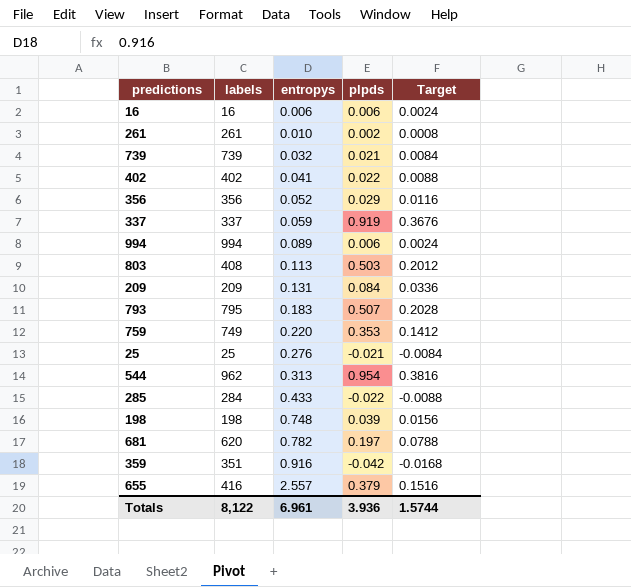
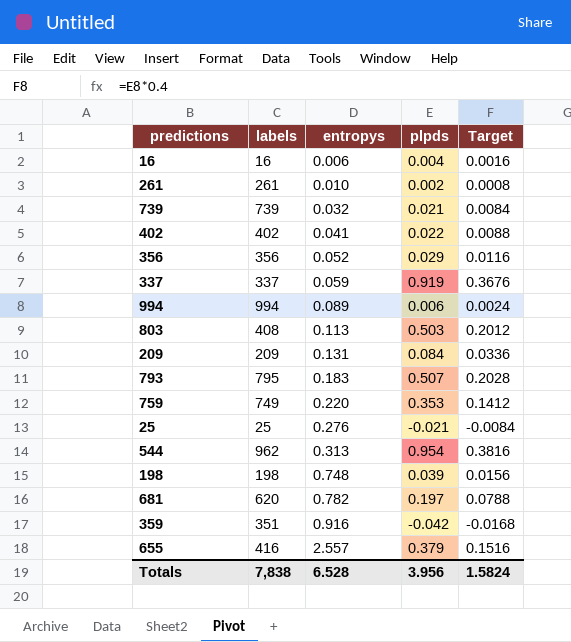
row 285: 284 | 0.433 | -0.022 | -0.0088 -> none
16 | plpds: 0.006 -> 0.004
16 | Target: 0.0024 -> 0.0016
Totals | labels: 8,122 -> 7,838
Totals | entropys: 6.961 -> 6.528
Totals | plpds: 3.936 -> 3.956
Totals | Target: 1.5744 -> 1.5824

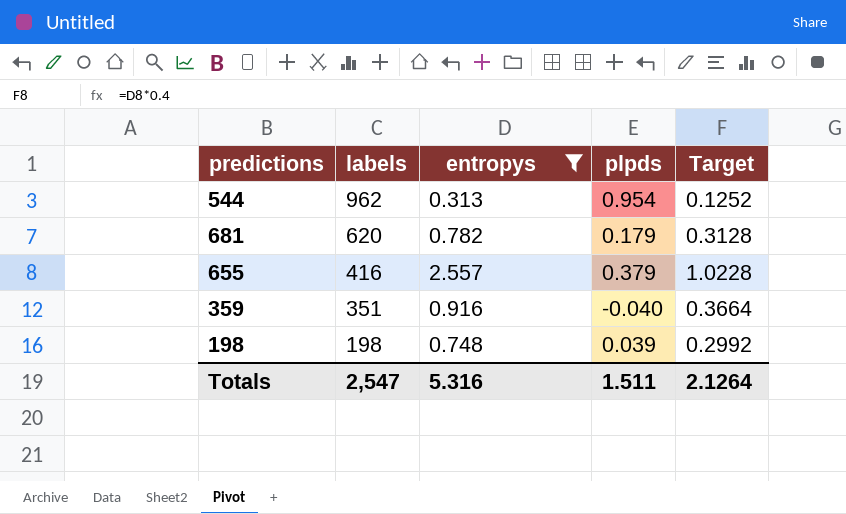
filter: none -> entropys >= 0.313
row order: entropys ascending -> labels descending
column Target | formula: [plpds] * 0.4 -> [entropys] * 0.4
681 | plpds: 0.197 -> 0.179
359 | plpds: -0.042 -> -0.040
Totals | labels: 7,838 -> 2,547
Totals | entropys: 6.528 -> 5.316
Totals | plpds: 3.956 -> 1.511
Totals | Target: 1.5824 -> 2.1264

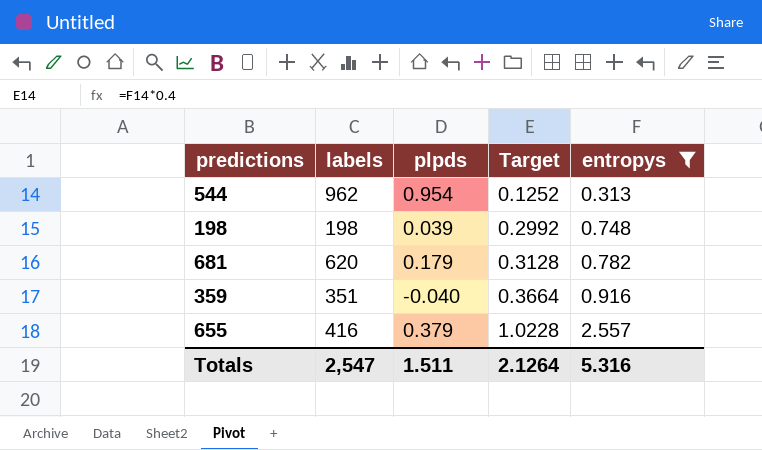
row order: labels descending -> Target ascending
column entropys | position: 3 -> 5

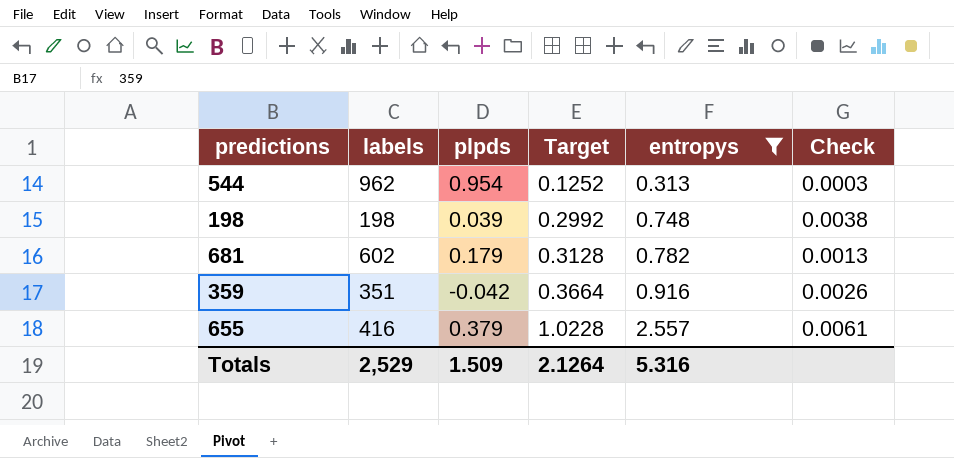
column Check | formula: none -> [entropys] / [labels]
681 | labels: 620 -> 602
359 | plpds: -0.040 -> -0.042
Totals | labels: 2,547 -> 2,529
Totals | plpds: 1.511 -> 1.509

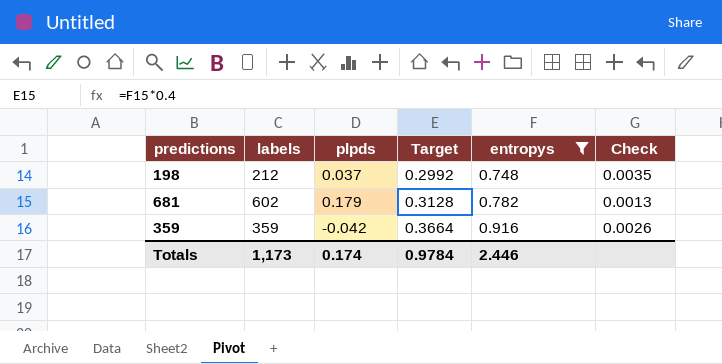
row 544: 962 | 0.954 | 0.1252 | 0.313 | 0.0003 -> none
row 655: 416 | 0.379 | 1.0228 | 2.557 | 0.0061 -> none
198 | labels: 198 -> 212
198 | plpds: 0.039 -> 0.037
198 | Check: 0.0038 -> 0.0035
359 | labels: 351 -> 359
Totals | labels: 2,529 -> 1,173
Totals | plpds: 1.509 -> 0.174
Totals | Target: 2.1264 -> 0.9784
Totals | entropys: 5.316 -> 2.446

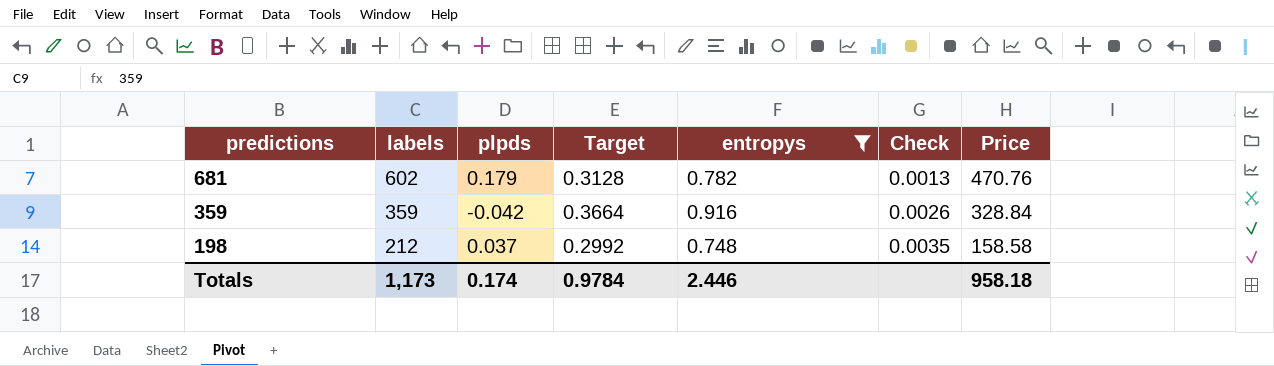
row order: Target ascending -> predictions descending
column Price | formula: none -> [labels] * [entropys]

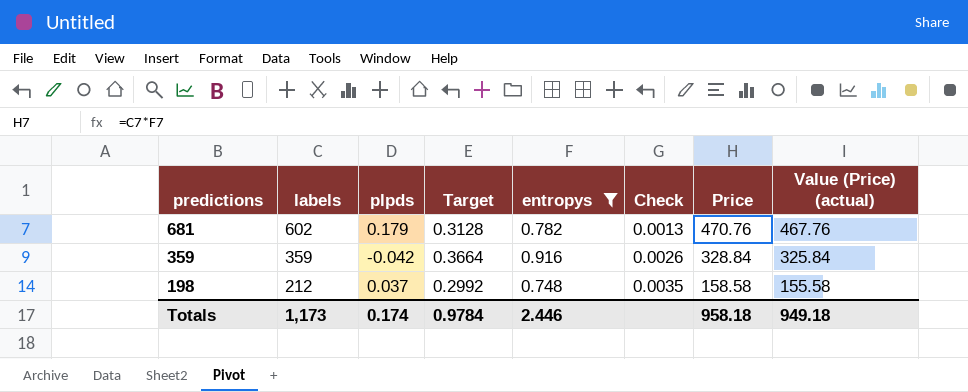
column Value (Price) (actual) | formula: none -> [Price] - 3

